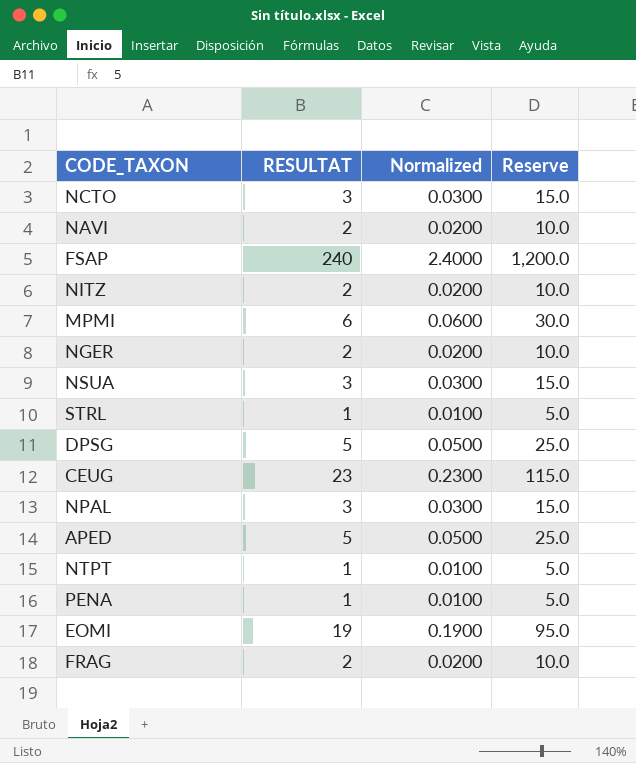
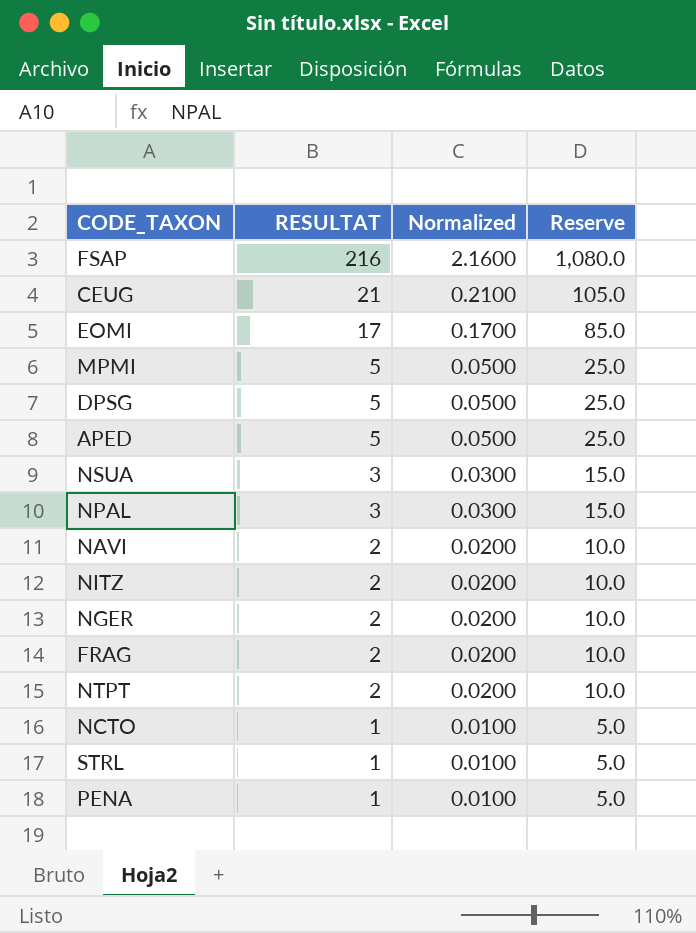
row order: none -> RESULTAT descending
FSAP | RESULTAT: 240 -> 216
FSAP | Normalized: 2.4000 -> 2.1600
FSAP | Reserve: 1,200.0 -> 1,080.0
CEUG | RESULTAT: 23 -> 21
CEUG | Normalized: 0.2300 -> 0.2100
CEUG | Reserve: 115.0 -> 105.0
EOMI | RESULTAT: 19 -> 17
EOMI | Normalized: 0.1900 -> 0.1700
EOMI | Reserve: 95.0 -> 85.0
MPMI | RESULTAT: 6 -> 5
MPMI | Normalized: 0.0600 -> 0.0500
MPMI | Reserve: 30.0 -> 25.0
NTPT | RESULTAT: 1 -> 2
NTPT | Normalized: 0.0100 -> 0.0200
NTPT | Reserve: 5.0 -> 10.0
NCTO | RESULTAT: 3 -> 1
NCTO | Normalized: 0.0300 -> 0.0100
NCTO | Reserve: 15.0 -> 5.0

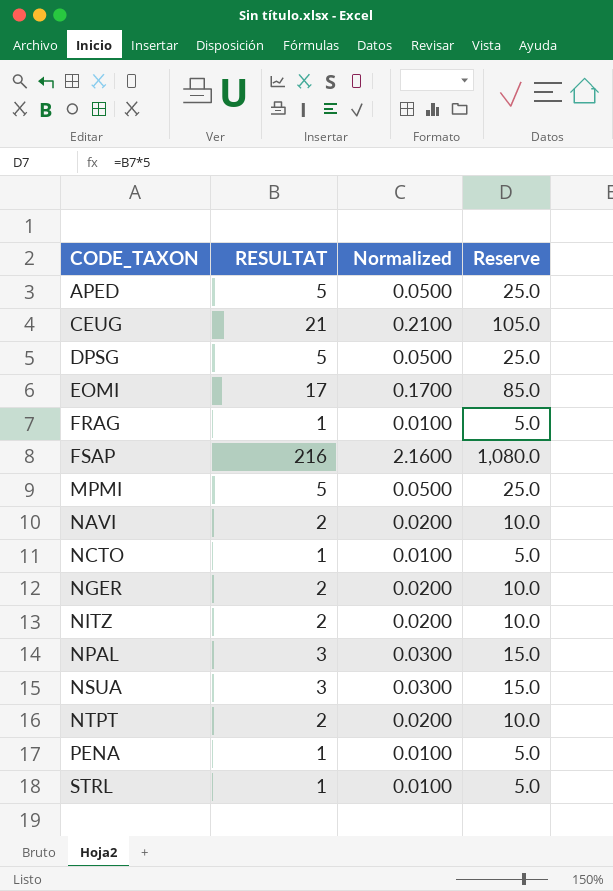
row order: RESULTAT descending -> CODE_TAXON ascending
FRAG | RESULTAT: 2 -> 1
FRAG | Normalized: 0.0200 -> 0.0100
FRAG | Reserve: 10.0 -> 5.0

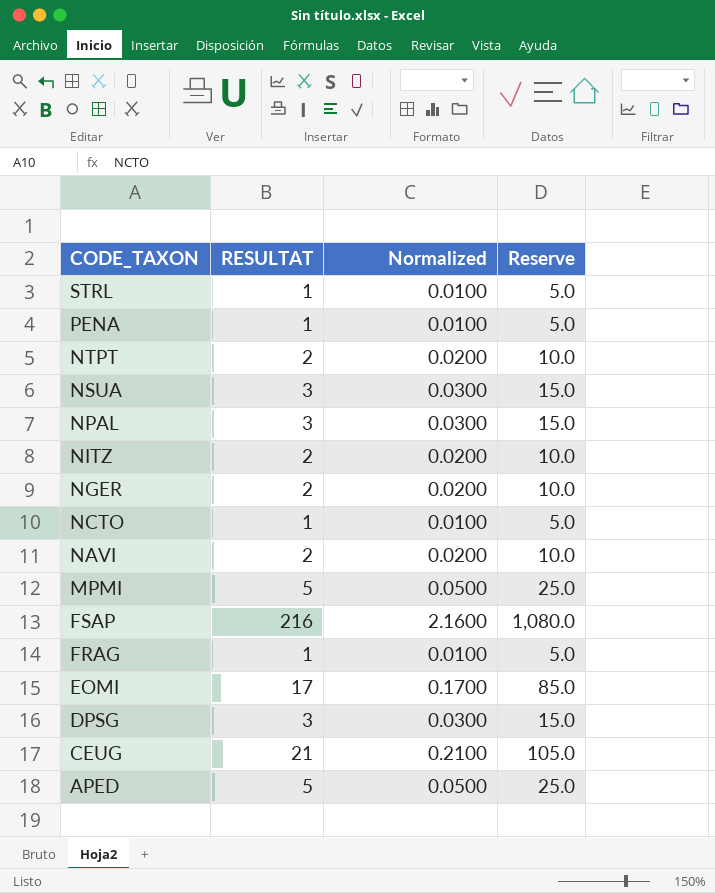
row order: CODE_TAXON ascending -> CODE_TAXON descending
DPSG | RESULTAT: 5 -> 3
DPSG | Normalized: 0.0500 -> 0.0300
DPSG | Reserve: 25.0 -> 15.0

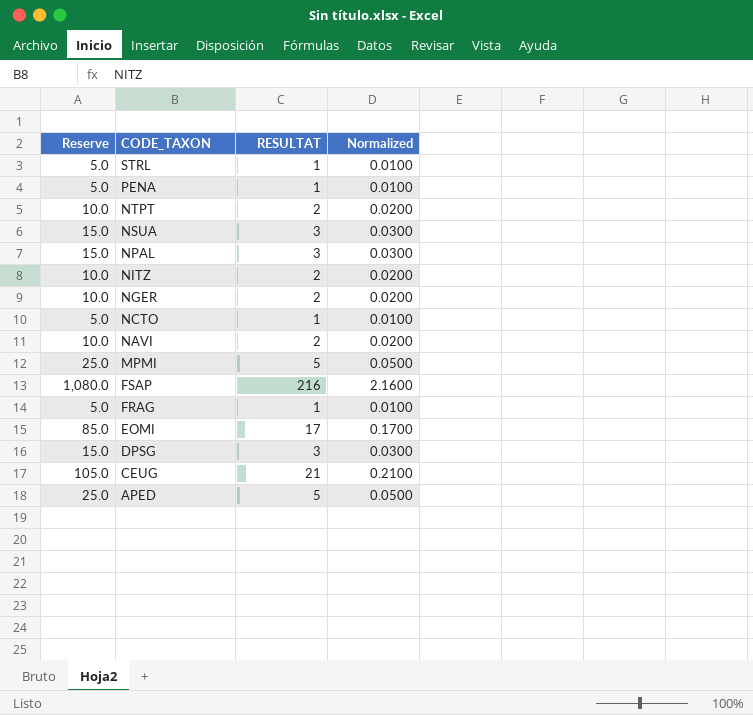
column Reserve | position: 4 -> 1

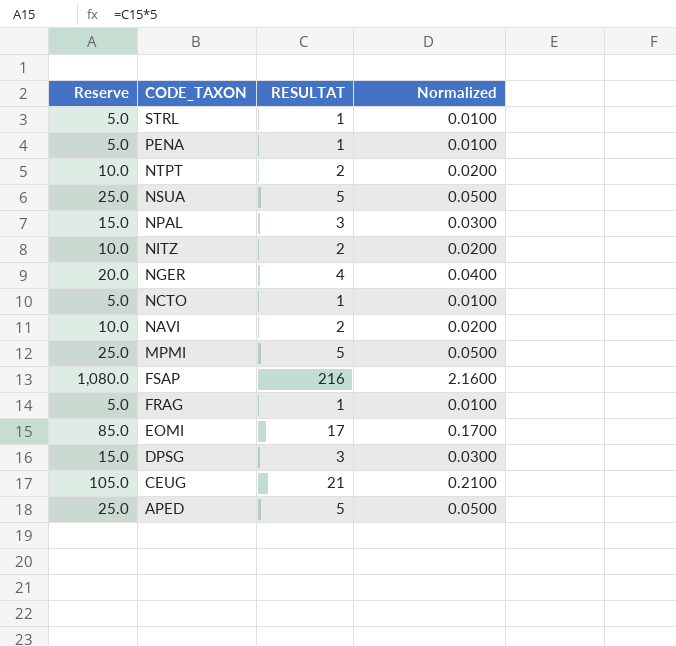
NSUA | Reserve: 15.0 -> 25.0
NSUA | RESULTAT: 3 -> 5
NSUA | Normalized: 0.0300 -> 0.0500
NGER | Reserve: 10.0 -> 20.0
NGER | RESULTAT: 2 -> 4
NGER | Normalized: 0.0200 -> 0.0400

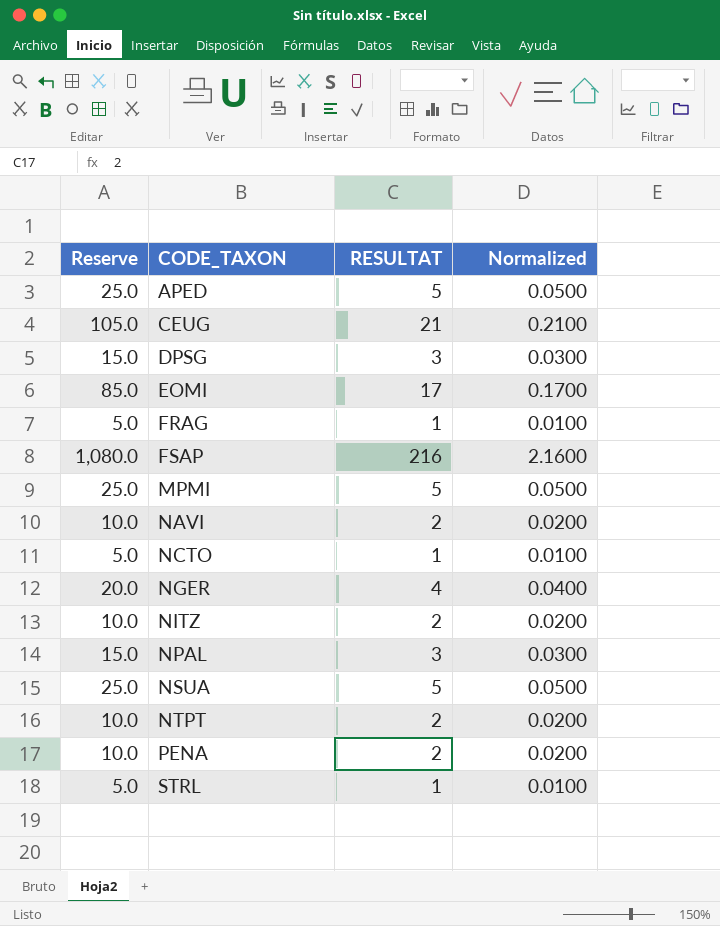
row order: CODE_TAXON descending -> CODE_TAXON ascending
PENA | Reserve: 5.0 -> 10.0
PENA | RESULTAT: 1 -> 2
PENA | Normalized: 0.0100 -> 0.0200

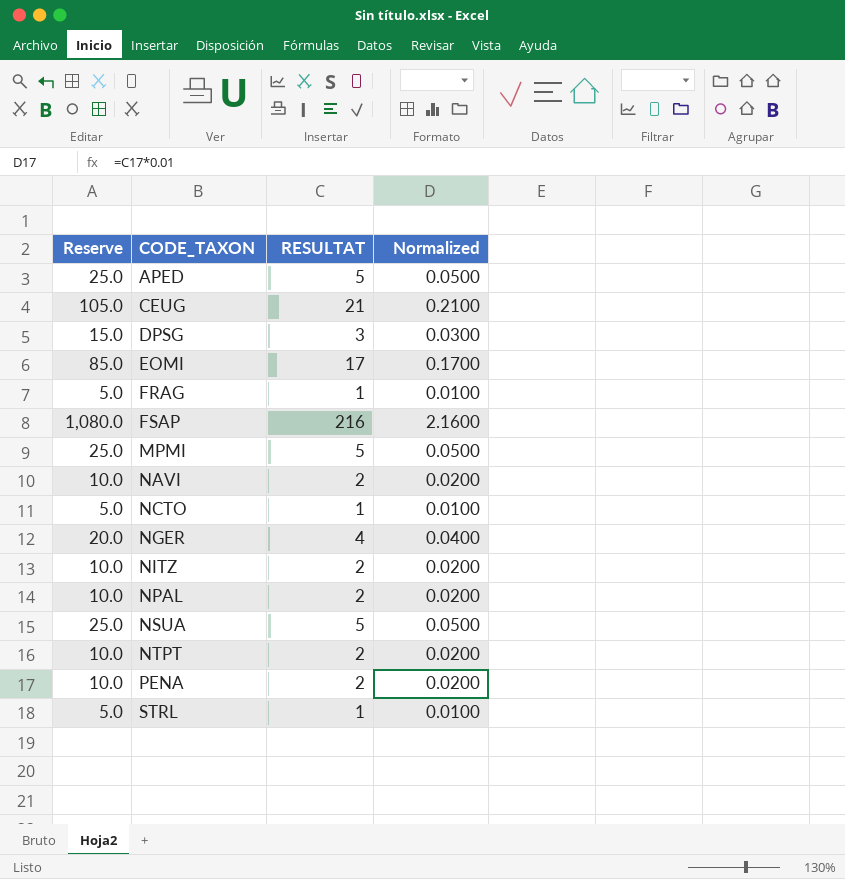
NPAL | Reserve: 15.0 -> 10.0
NPAL | RESULTAT: 3 -> 2
NPAL | Normalized: 0.0300 -> 0.0200

